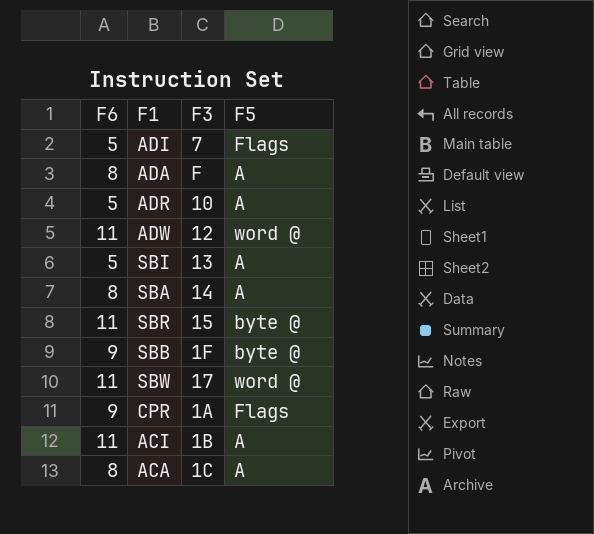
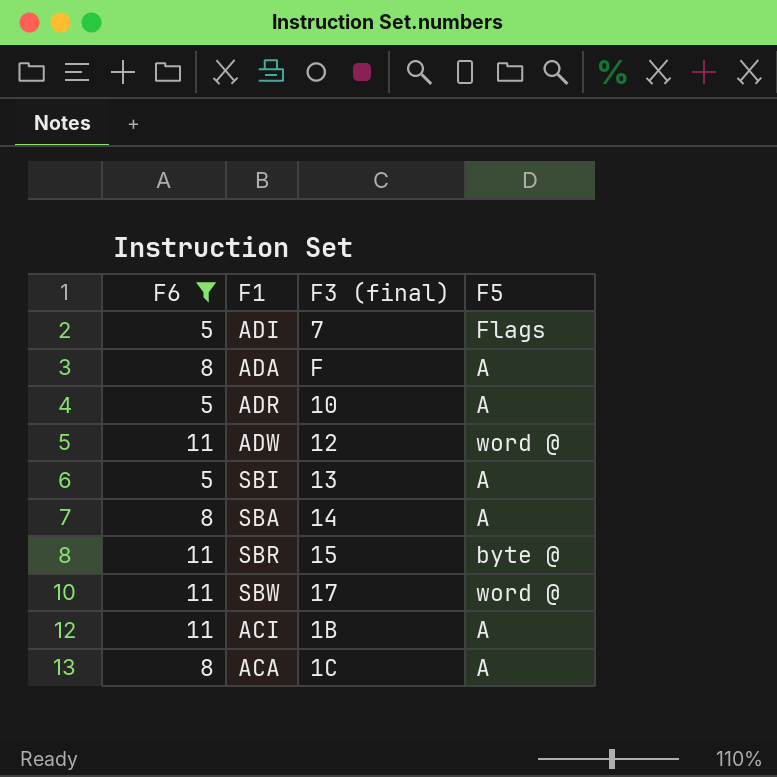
filter: none -> F6 != 9
column name: F3 -> F3 (final)

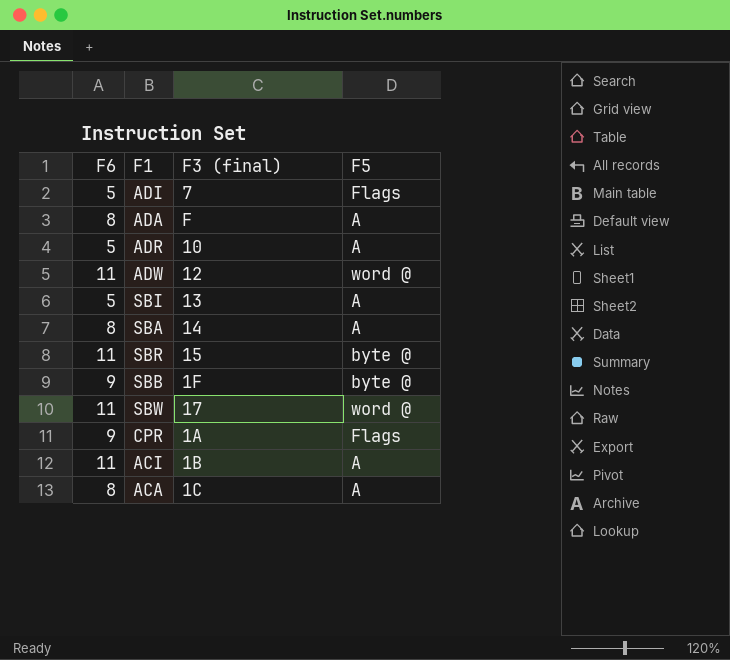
filter: F6 != 9 -> none

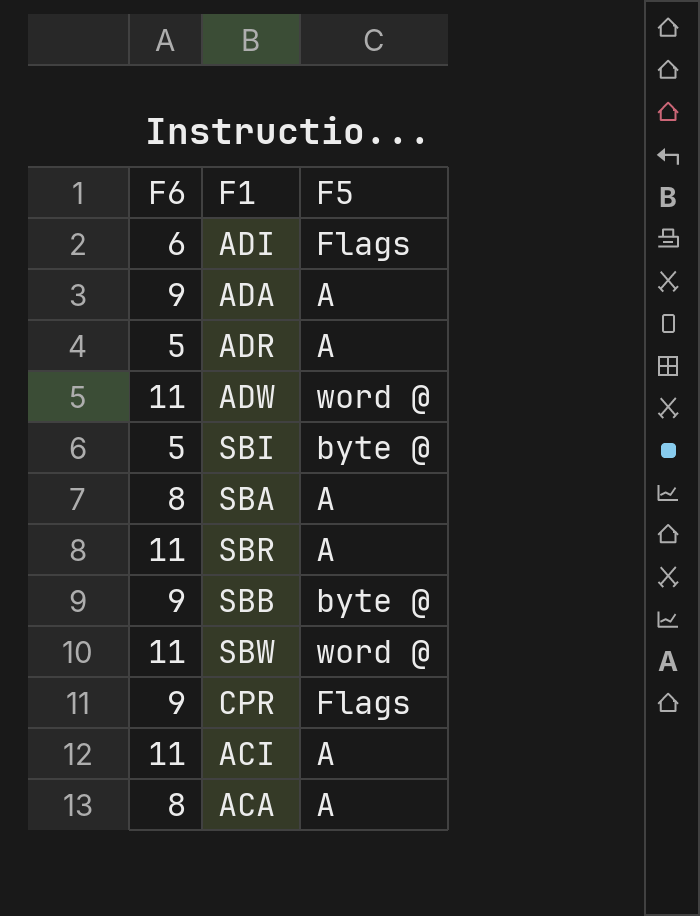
column F3 (final) | position: 3 -> none
ADI | F6: 5 -> 6
ADA | F6: 8 -> 9
SBI | F5: A -> byte @
SBR | F5: byte @ -> A

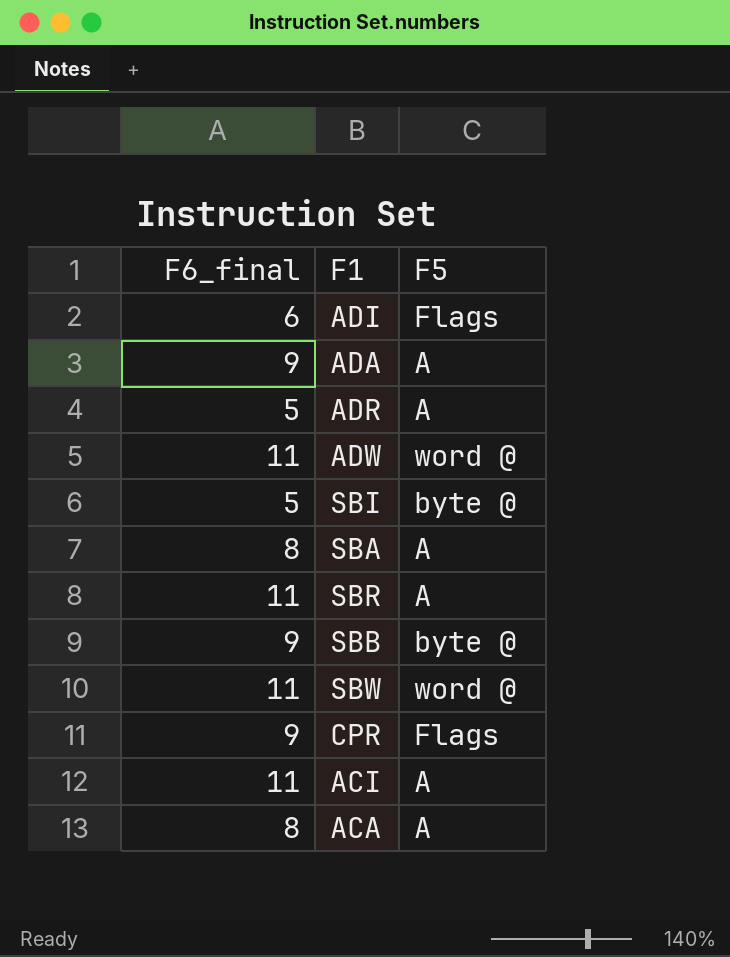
column name: F6 -> F6_final

